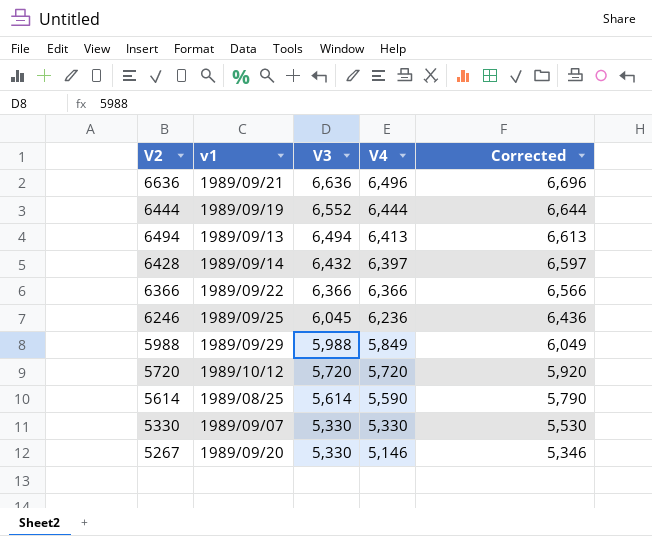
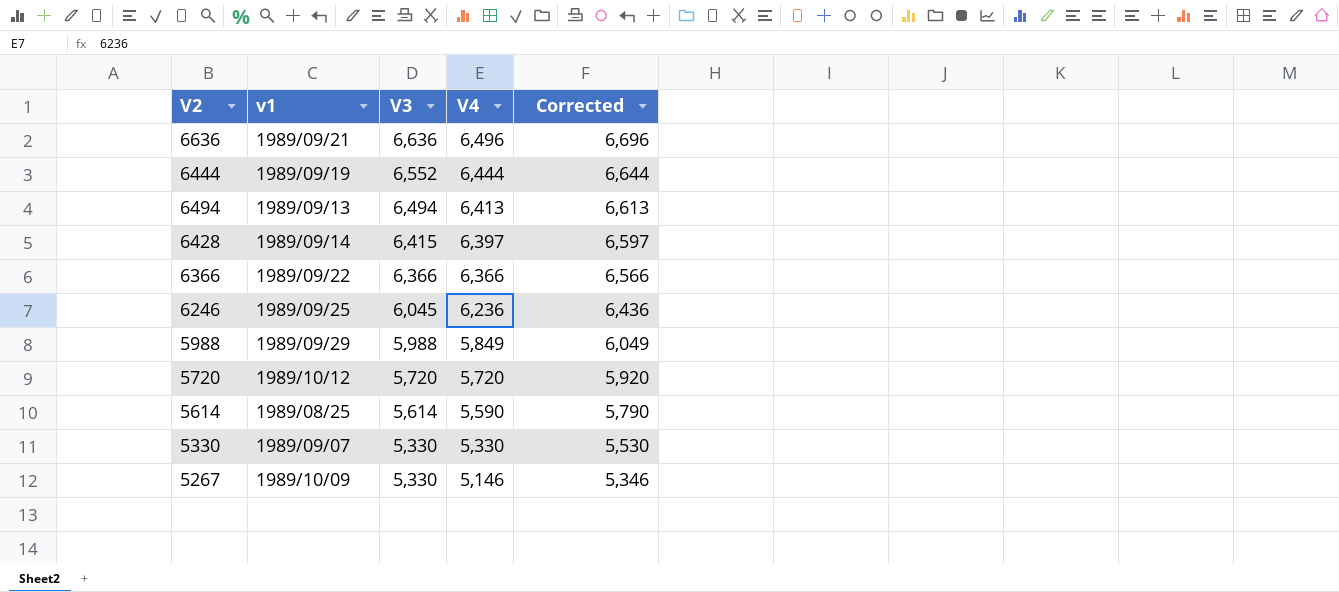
6428 | V3: 6,432 -> 6,415
5267 | v1: 1989/09/20 -> 1989/10/09

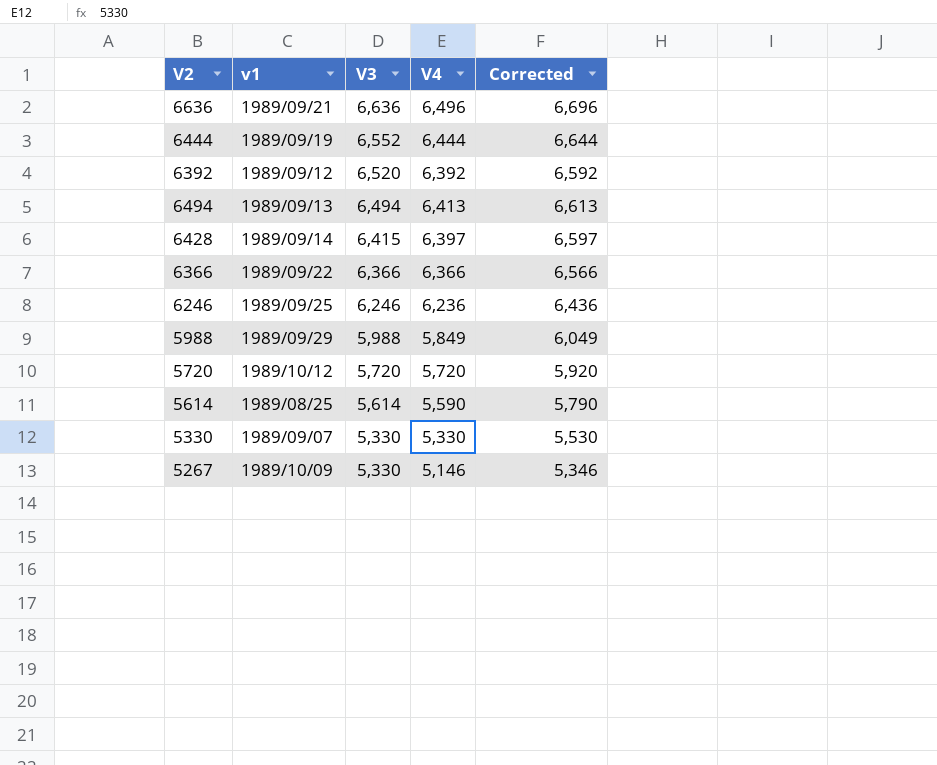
row 6392: none -> 1989/09/12 | 6,520 | 6,392 | 6,592
6246 | V3: 6,045 -> 6,246

